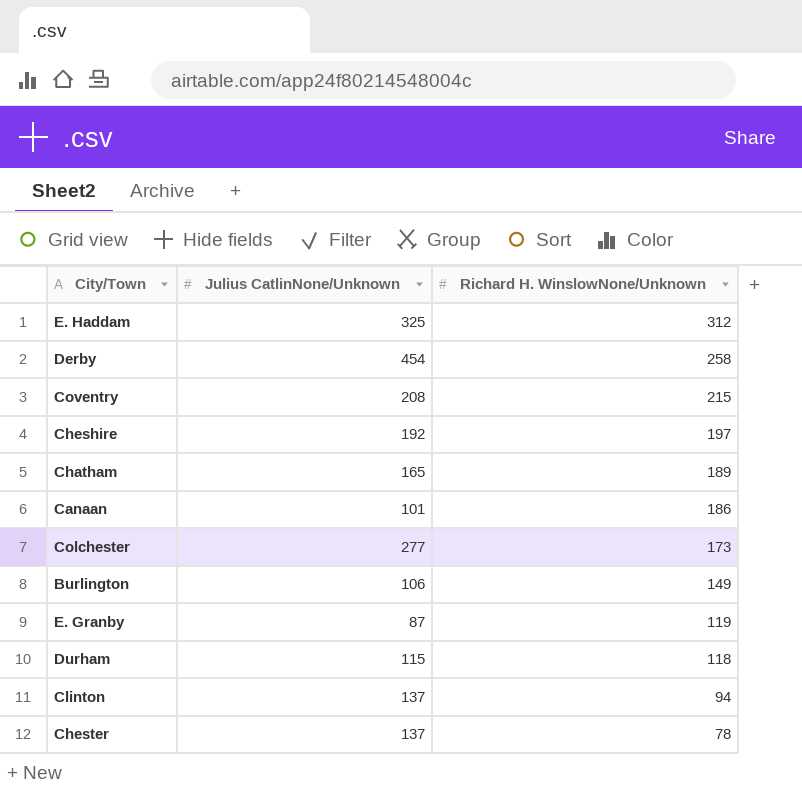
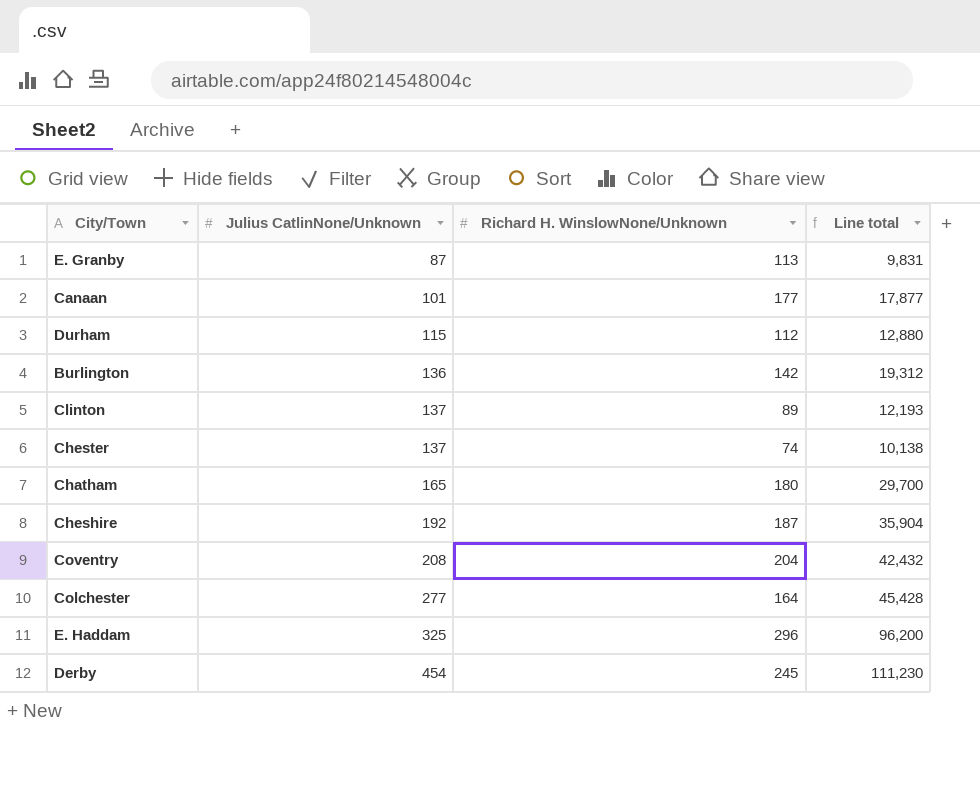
row order: Richard H. WinslowNone/Unknown descending -> Julius CatlinNone/Unknown ascending
column Line total | formula: none -> [Julius CatlinNone/Unknown] * [Richard H. WinslowNone/Unknown]
E. Granby | Richard H. WinslowNone/Unknown: 119 -> 113
Canaan | Richard H. WinslowNone/Unknown: 186 -> 177
Durham | Richard H. WinslowNone/Unknown: 118 -> 112
Burlington | Julius CatlinNone/Unknown: 106 -> 136
Burlington | Richard H. WinslowNone/Unknown: 149 -> 142
Clinton | Richard H. WinslowNone/Unknown: 94 -> 89
Chester | Richard H. WinslowNone/Unknown: 78 -> 74
Chatham | Richard H. WinslowNone/Unknown: 189 -> 180
Cheshire | Richard H. WinslowNone/Unknown: 197 -> 187
Coventry | Richard H. WinslowNone/Unknown: 215 -> 204
Colchester | Richard H. WinslowNone/Unknown: 173 -> 164
E. Haddam | Richard H. WinslowNone/Unknown: 312 -> 296
Derby | Richard H. WinslowNone/Unknown: 258 -> 245

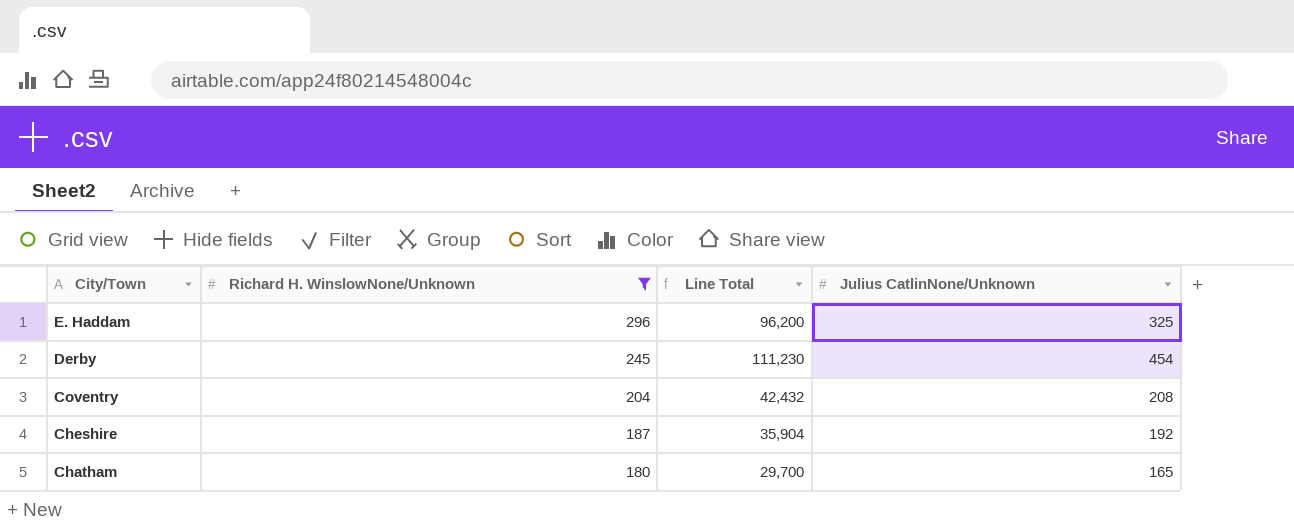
filter: none -> Richard H. WinslowNone/Unknown >= 180
row order: Julius CatlinNone/Unknown ascending -> City/Town descending
column name: Line total -> Line Total
column Julius CatlinNone/Unknown | position: 2 -> 4

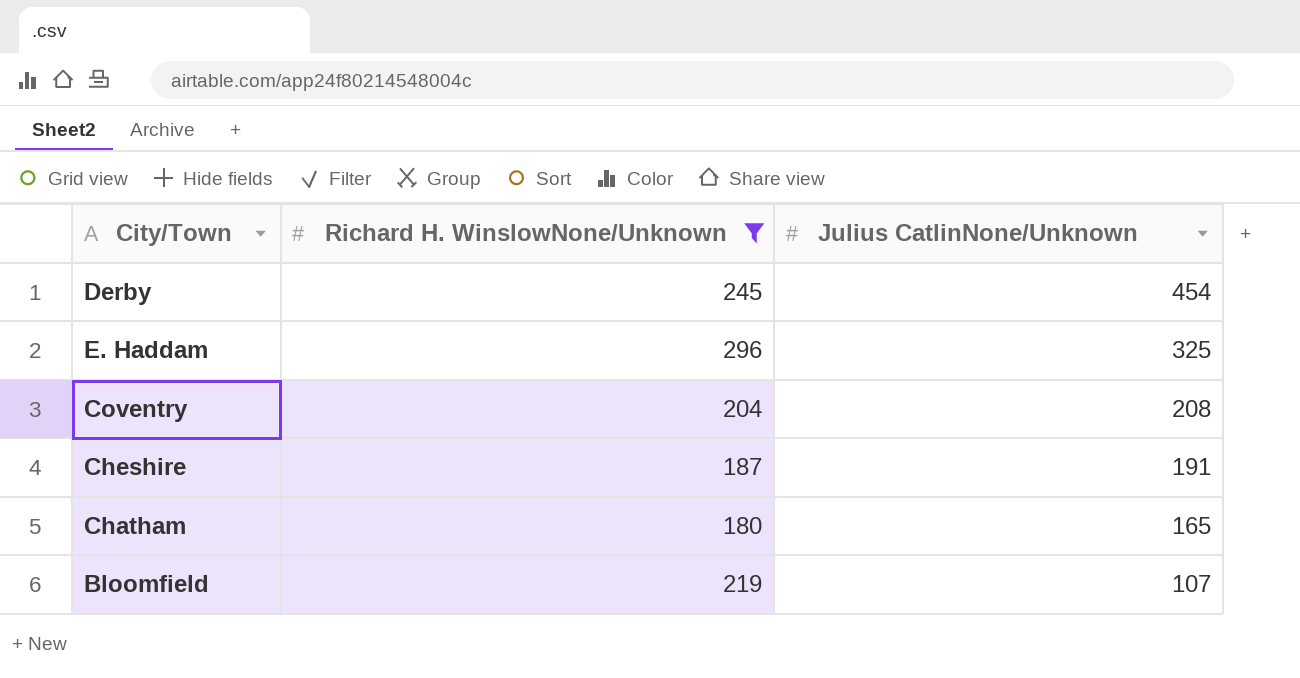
row order: City/Town descending -> Julius CatlinNone/Unknown descending
column Line Total | formula: [Richard H. WinslowNone/Unknown] * [Julius CatlinNone/Unknown] -> none
Cheshire | Julius CatlinNone/Unknown: 192 -> 191
row Bloomfield: none -> 219 | 107

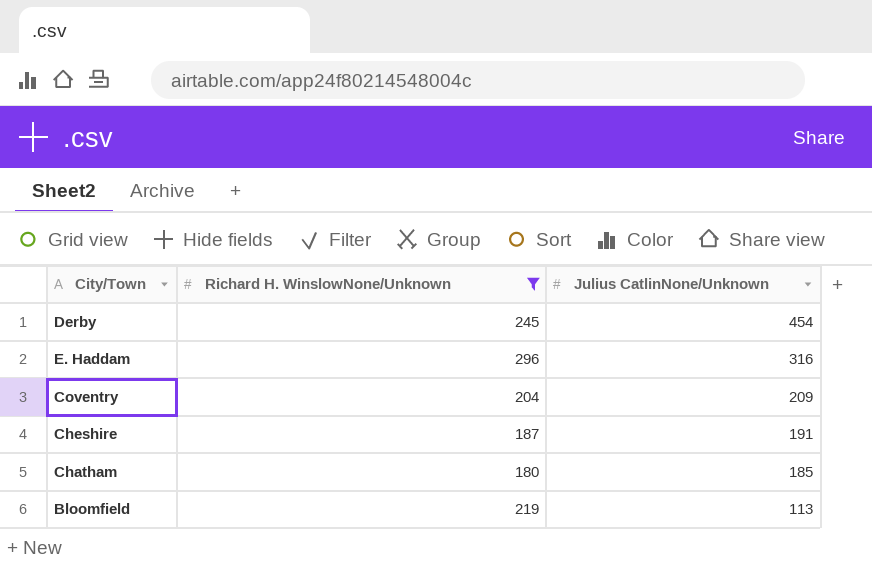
E. Haddam | Julius CatlinNone/Unknown: 325 -> 316
Coventry | Julius CatlinNone/Unknown: 208 -> 209
Chatham | Julius CatlinNone/Unknown: 165 -> 185
Bloomfield | Julius CatlinNone/Unknown: 107 -> 113

